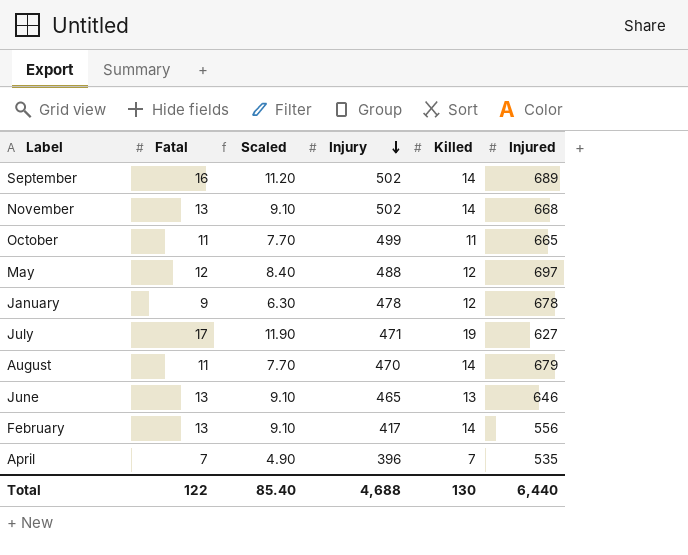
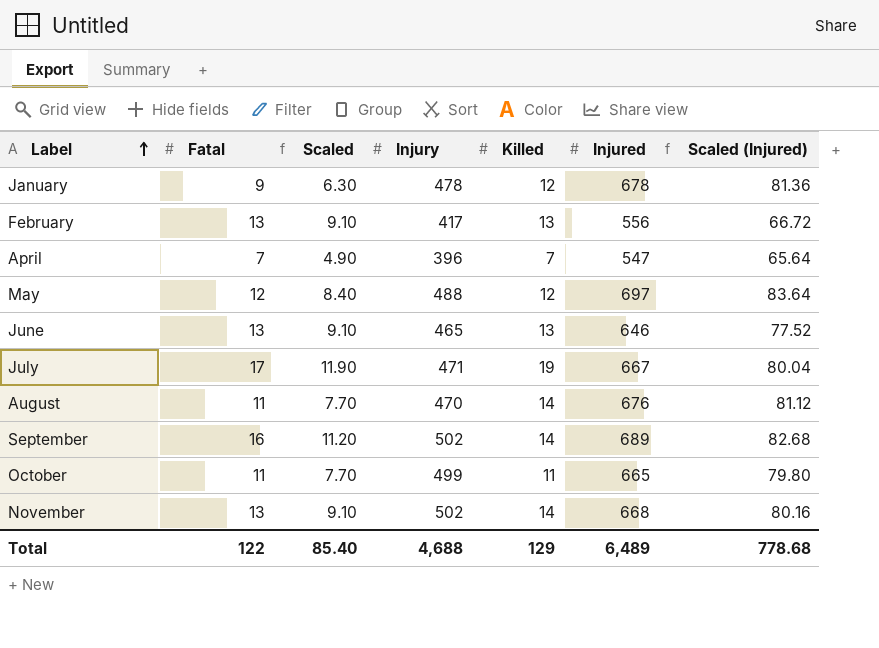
row order: Injury descending -> Label ascending
column Scaled (Injured) | formula: none -> [Injured] * 0.12
February | Killed: 14 -> 13
April | Injured: 535 -> 547
July | Injured: 627 -> 667
August | Injured: 679 -> 676
Total | Killed: 130 -> 129
Total | Injured: 6,440 -> 6,489

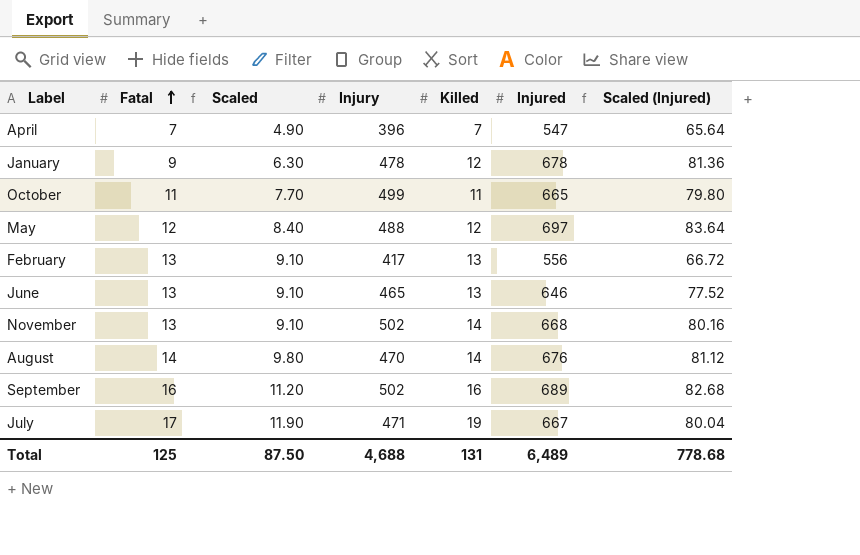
row order: Label ascending -> Fatal ascending
August | Fatal: 11 -> 14
August | Scaled: 7.70 -> 9.80
September | Killed: 14 -> 16
Total | Fatal: 122 -> 125
Total | Scaled: 85.40 -> 87.50
Total | Killed: 129 -> 131

